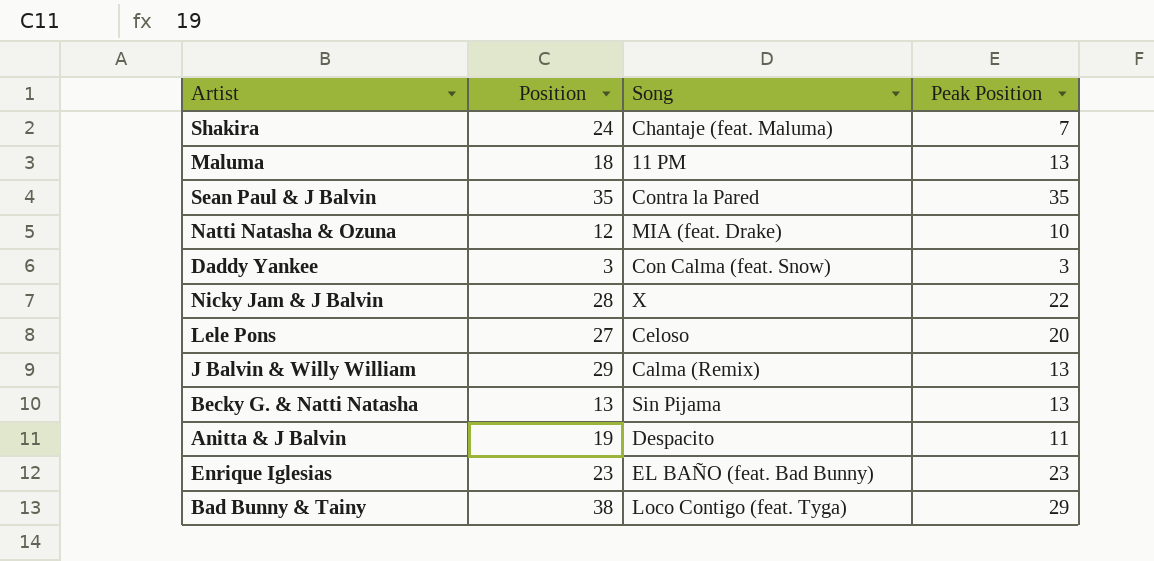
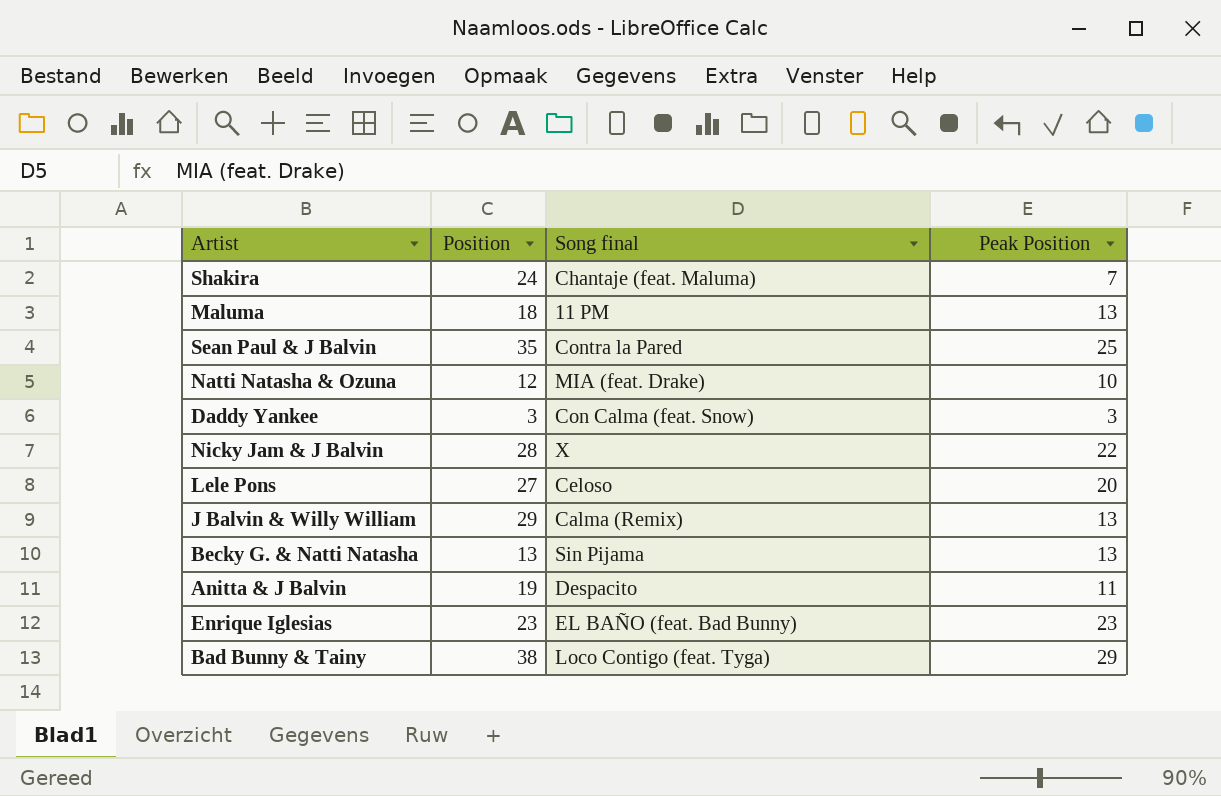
column name: Song -> Song final
Sean Paul & J Balvin | Peak Position: 35 -> 25

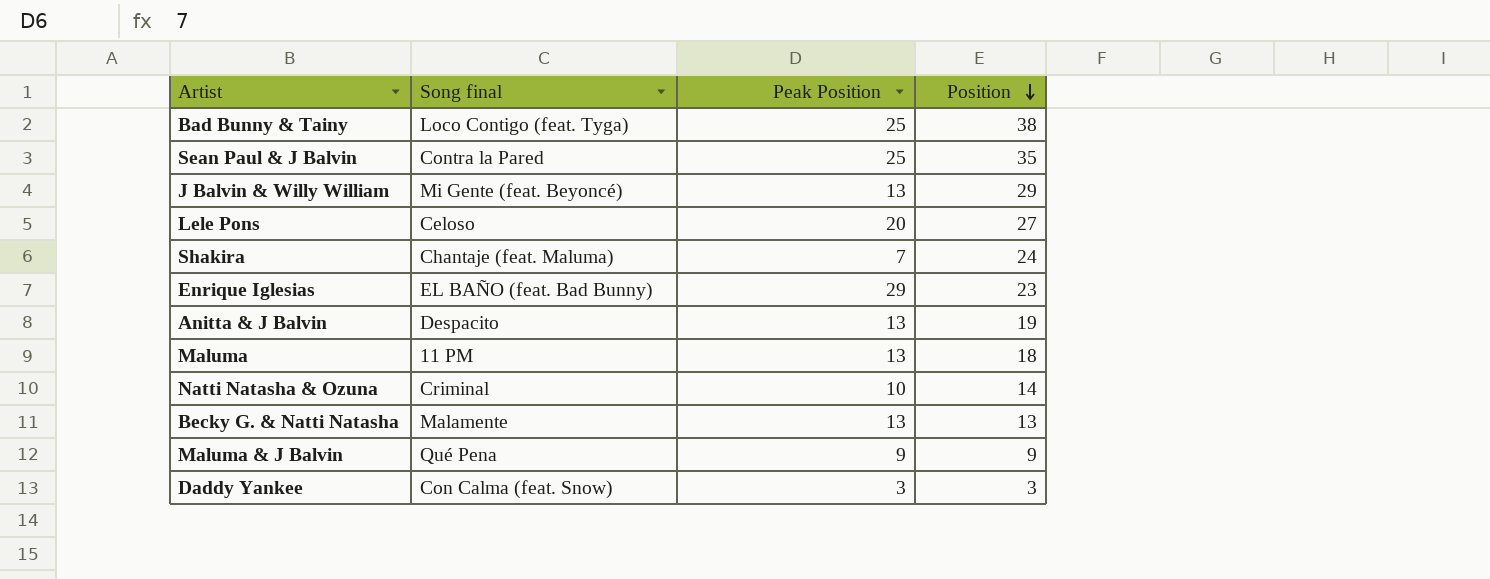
row order: none -> Position descending
column Position | position: 2 -> 4
row Nicky Jam & J Balvin: 28 | X | 22 -> none
Bad Bunny & Tainy | Peak Position: 29 -> 25
J Balvin & Willy William | Song final: Calma (Remix) -> Mi Gente (feat. Beyoncé)
Enrique Iglesias | Peak Position: 23 -> 29
Anitta & J Balvin | Peak Position: 11 -> 13
Natti Natasha & Ozuna | Song final: MIA (feat. Drake) -> Criminal
Natti Natasha & Ozuna | Position: 12 -> 14
Becky G. & Natti Natasha | Song final: Sin Pijama -> Malamente
row Maluma & J Balvin: none -> Qué Pena | 9 | 9

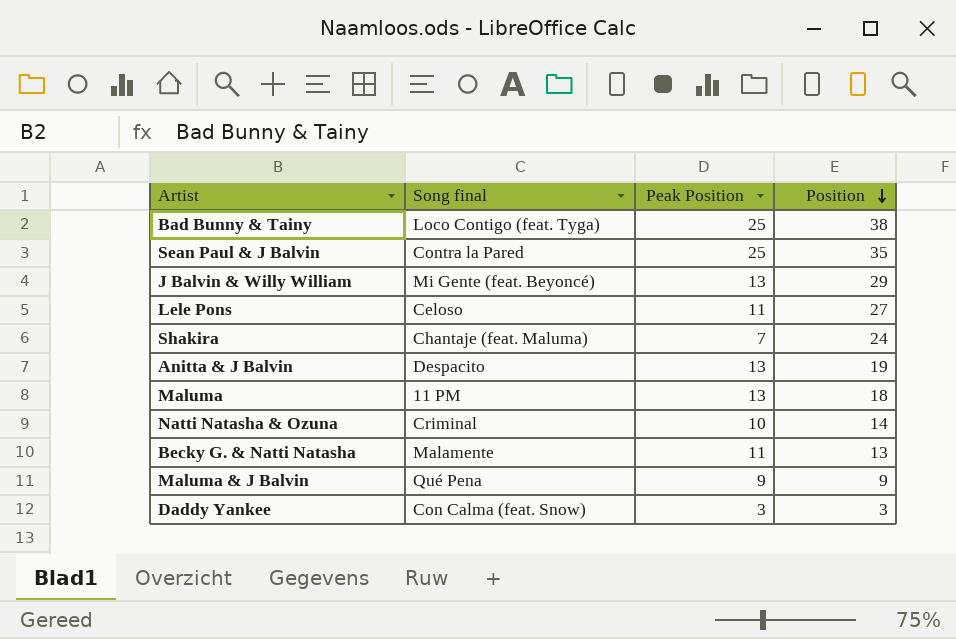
row Enrique Iglesias: EL BAÑO (feat. Bad Bunny) | 29 | 23 -> none
Lele Pons | Peak Position: 20 -> 11
Becky G. & Natti Natasha | Peak Position: 13 -> 11

